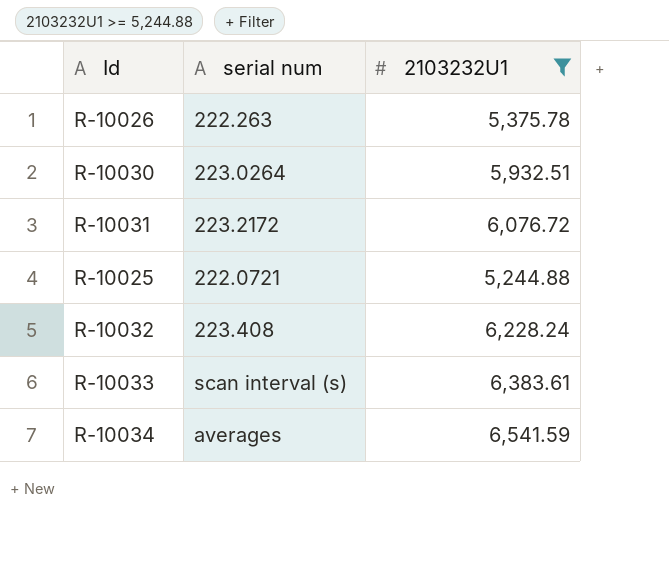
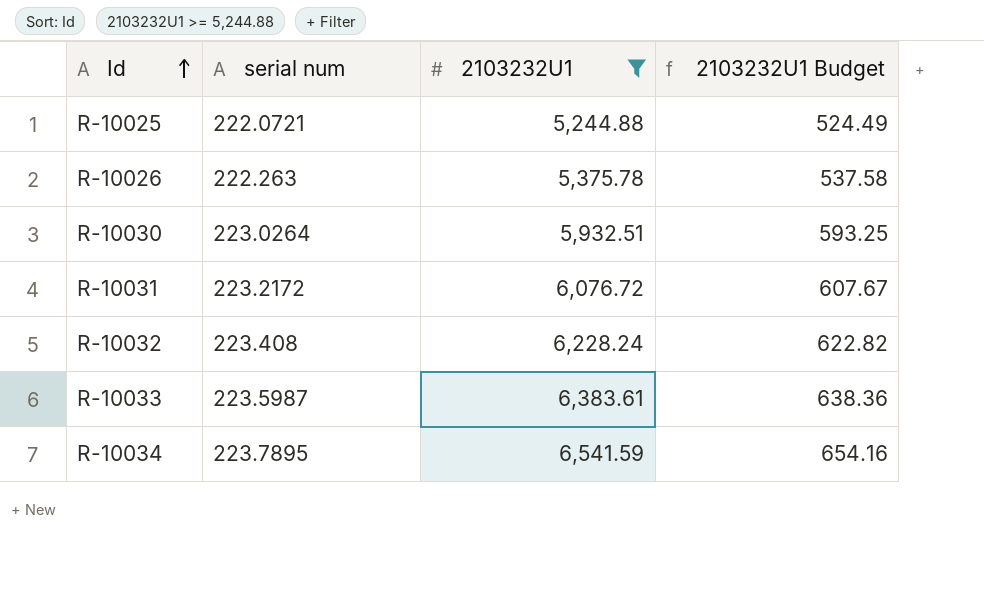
row order: none -> Id ascending
column 2103232U1 Budget | formula: none -> [2103232U1] * 0.1
R-10033 | serial num: scan interval (s) -> 223.5987
R-10034 | serial num: averages -> 223.7895

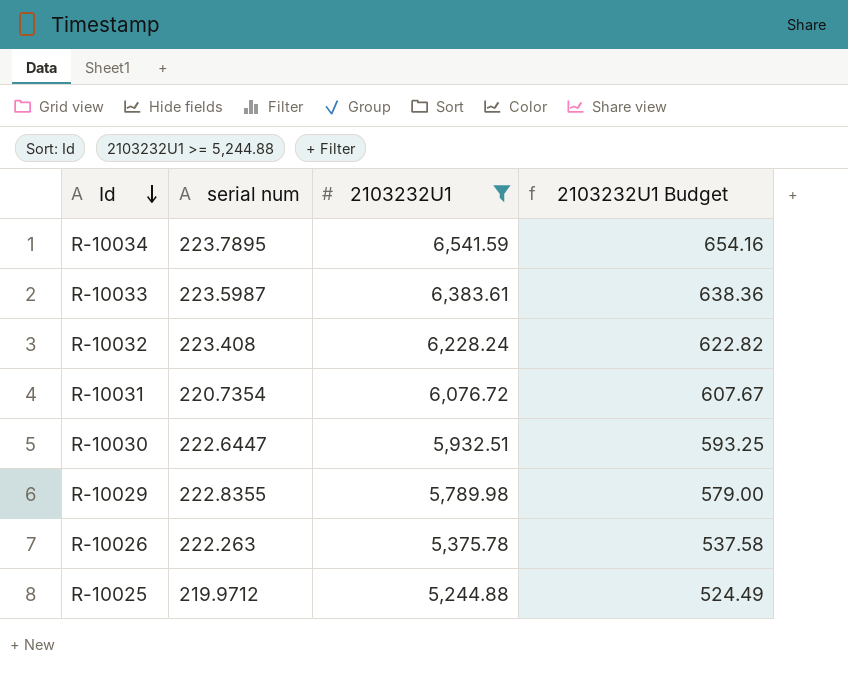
row order: Id ascending -> Id descending
R-10031 | serial num: 223.2172 -> 220.7354
R-10030 | serial num: 223.0264 -> 222.6447
row R-10029: none -> 222.8355 | 5,789.98 | 579.00
R-10025 | serial num: 222.0721 -> 219.9712

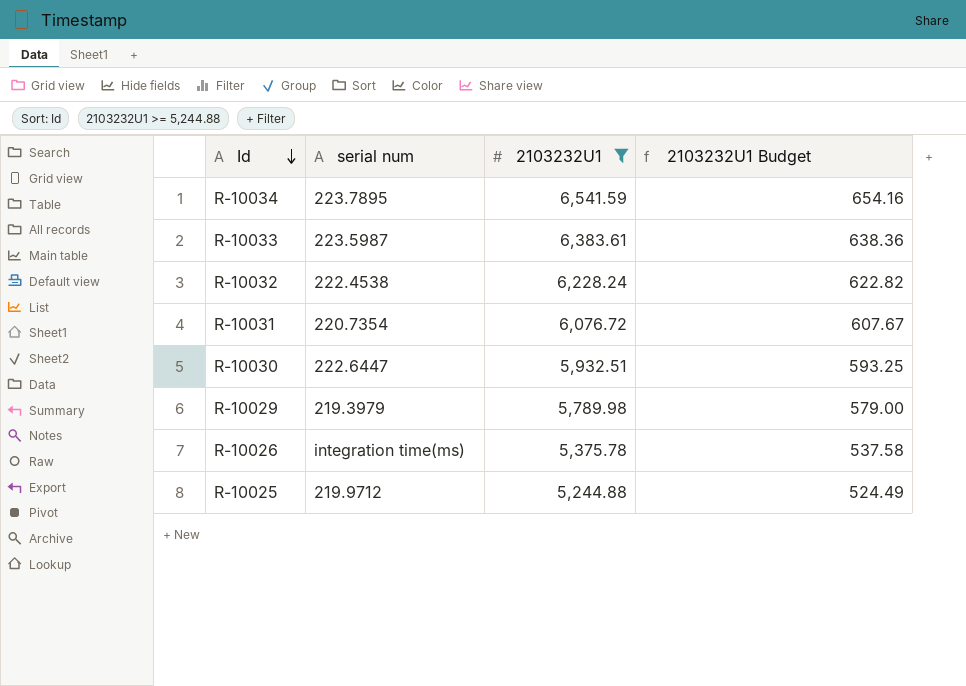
R-10032 | serial num: 223.408 -> 222.4538
R-10029 | serial num: 222.8355 -> 219.3979
R-10026 | serial num: 222.263 -> integration time(ms)

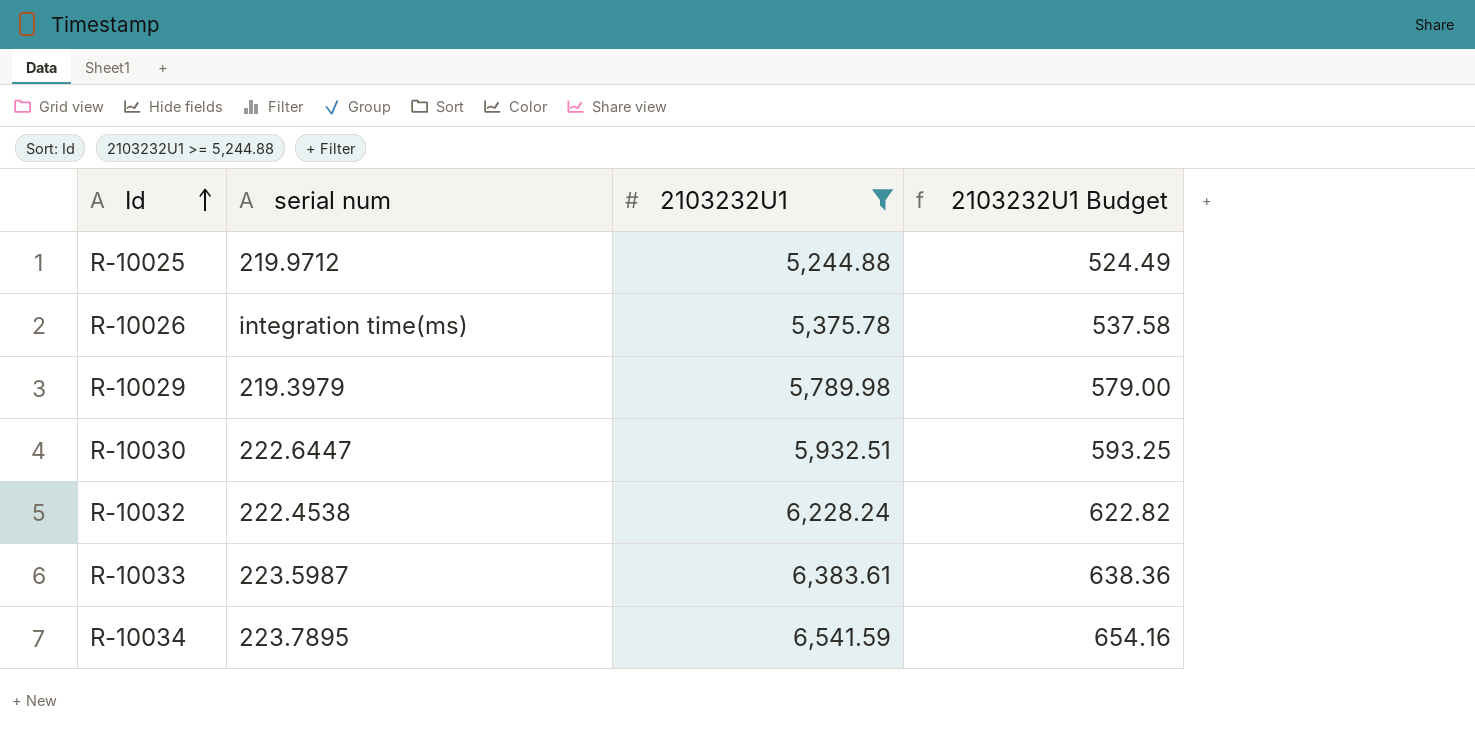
row order: Id descending -> Id ascending
row R-10031: 220.7354 | 6,076.72 | 607.67 -> none

